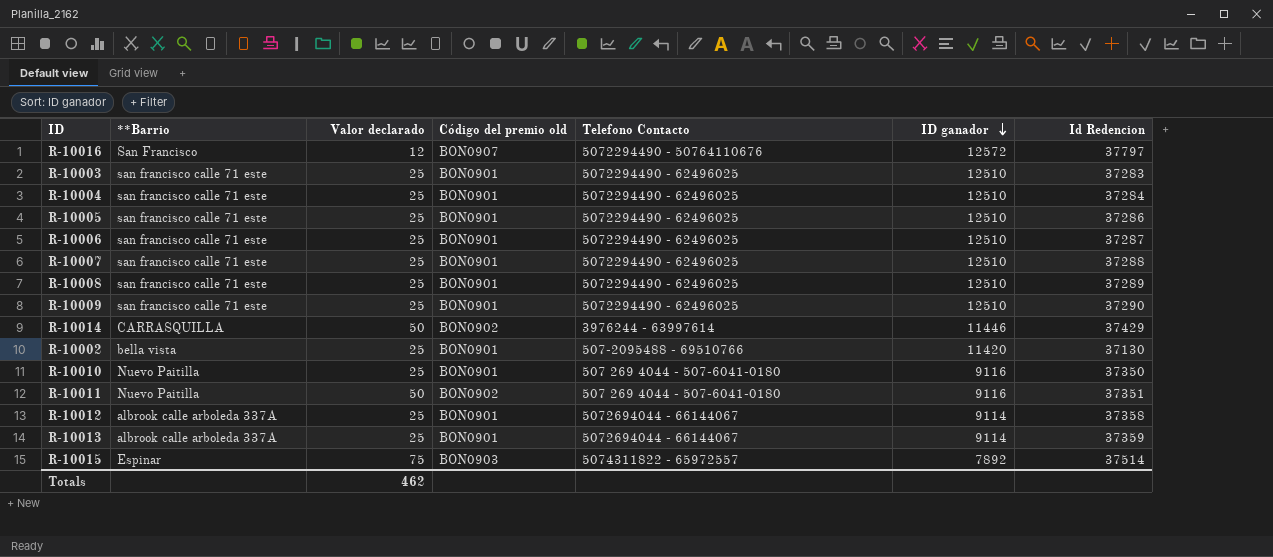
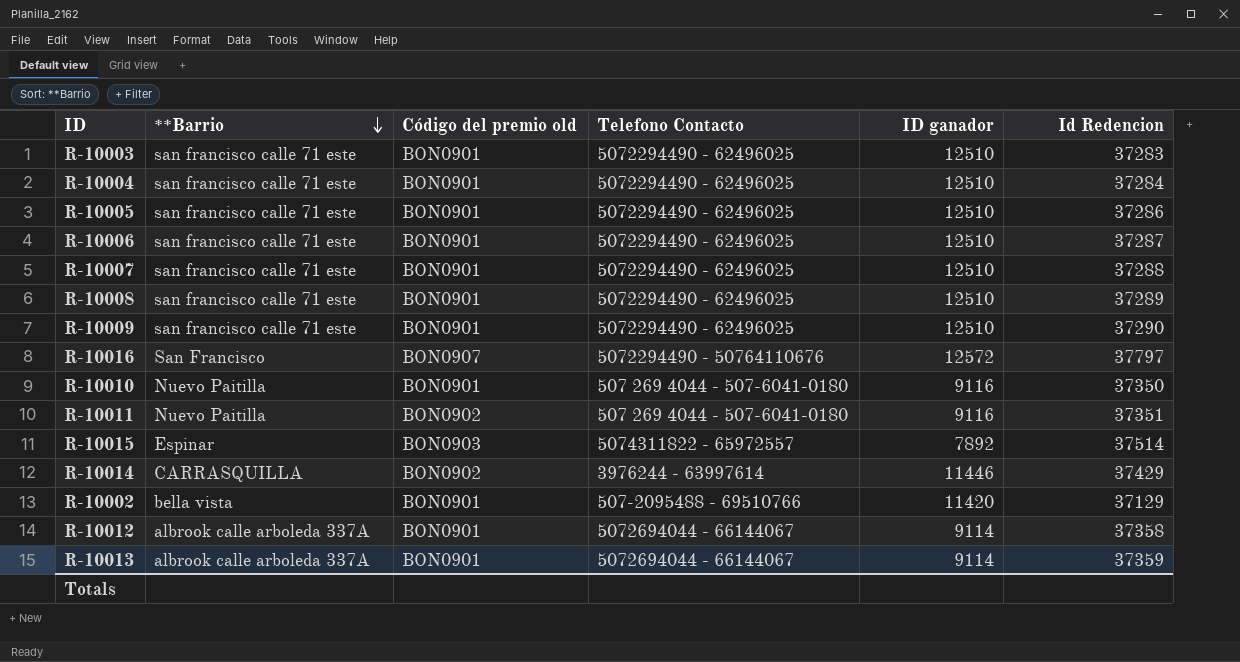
row order: ID ganador descending -> **Barrio descending
column Valor declarado | position: 3 -> none
R-10002 | Id Redencion: 37130 -> 37129

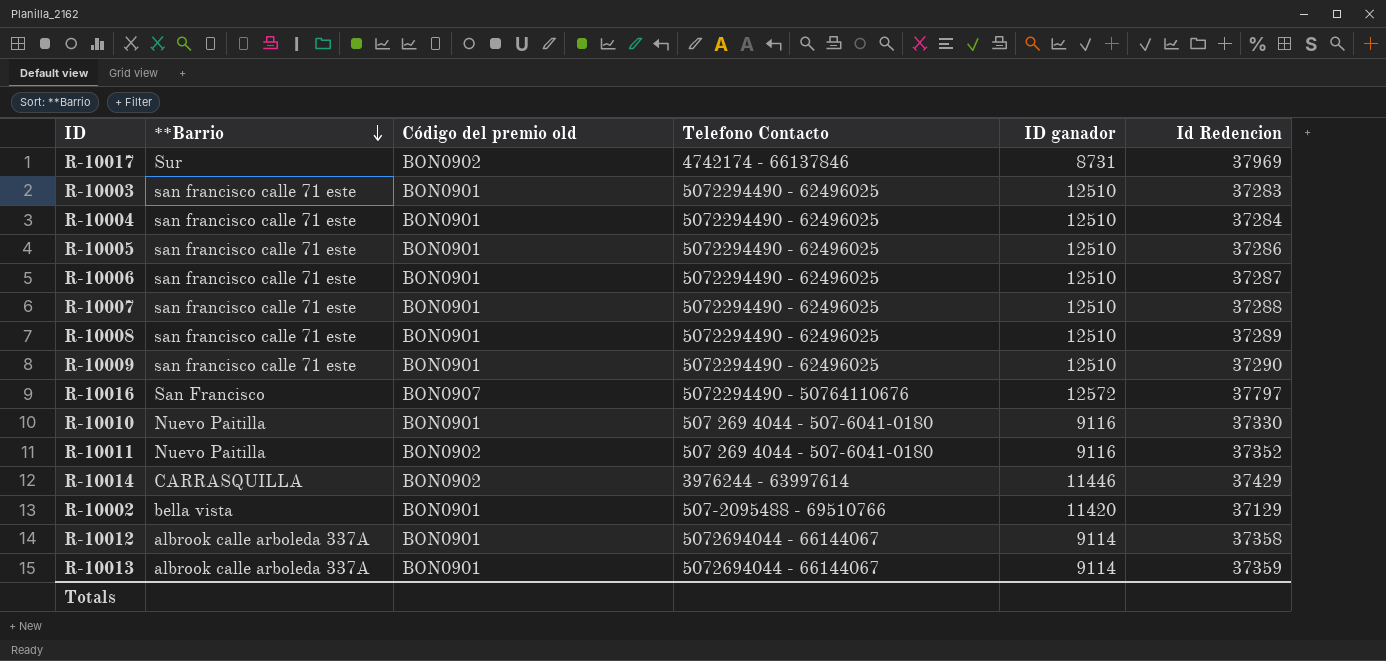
row R-10015: Espinar | BON0903 | 5074311822 - 65972557 | 7892 | 37514 -> none
row R-10017: none -> Sur | BON0902 | 4742174 - 66137846 | 8731 | 37969
R-10010 | Id Redencion: 37350 -> 37330
R-10011 | Id Redencion: 37351 -> 37352

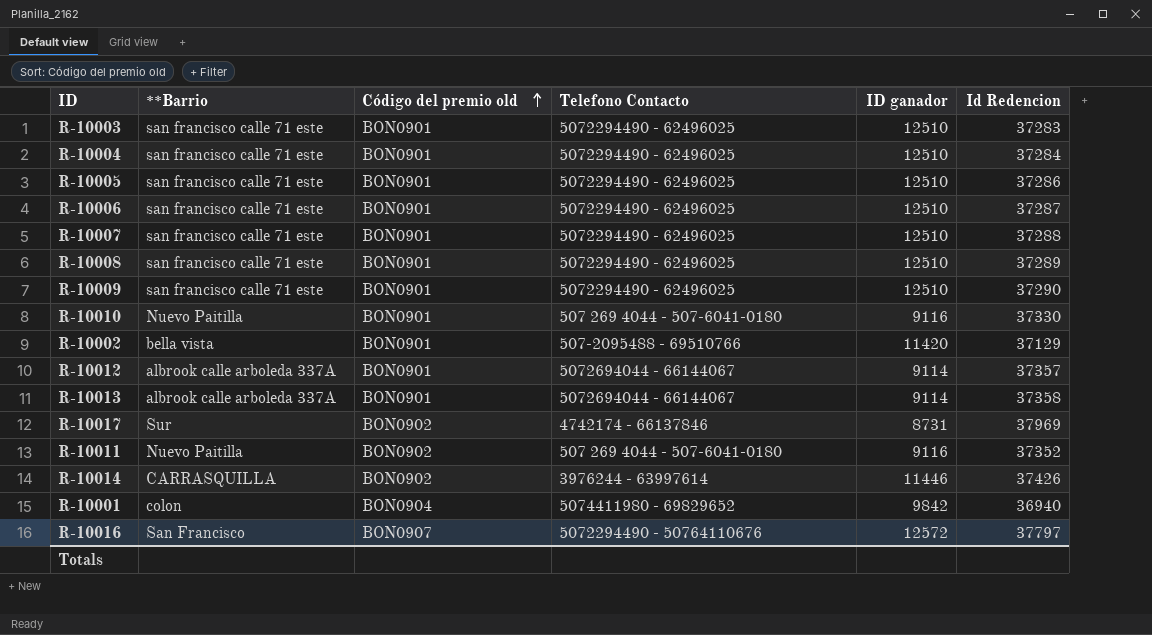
row order: **Barrio descending -> Código del premio old ascending
R-10012 | Id Redencion: 37358 -> 37357
R-10013 | Id Redencion: 37359 -> 37358
R-10014 | Id Redencion: 37429 -> 37426
row R-10001: none -> colon | BON0904 | 5074411980 - 69829652 | 9842 | 36940

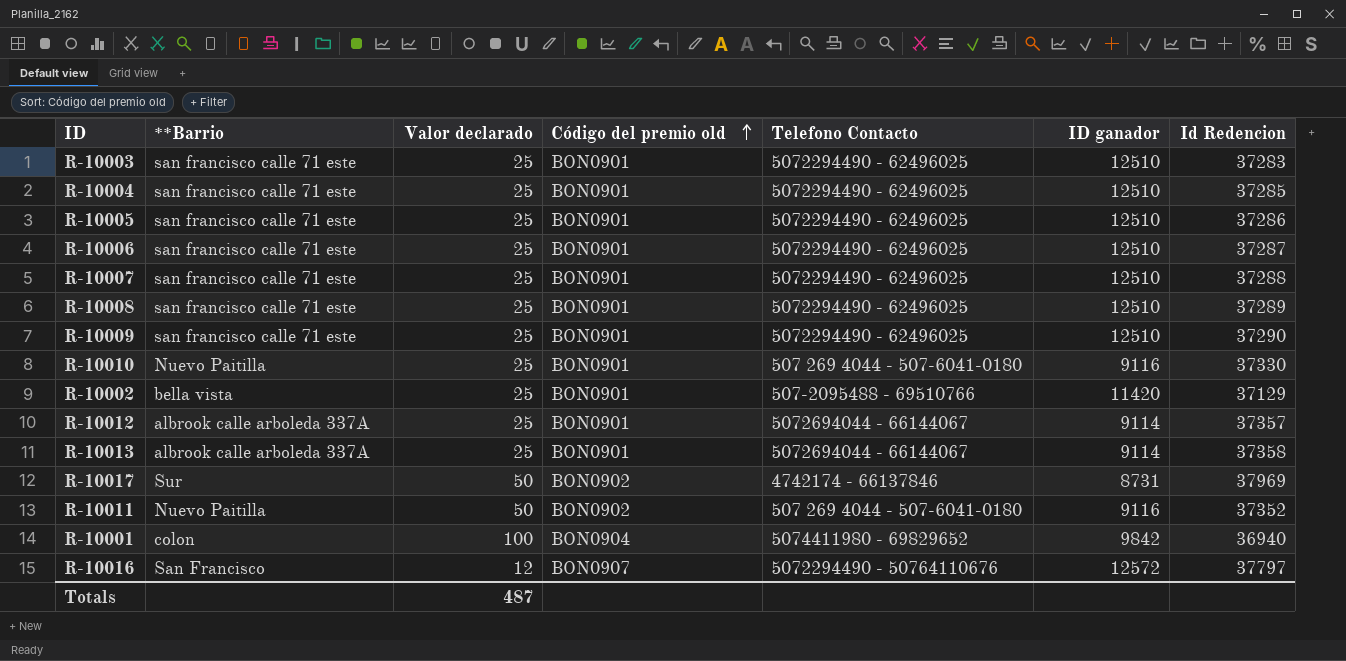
column Valor declarado | position: none -> 3
row R-10014: CARRASQUILLA | BON0902 | 3976244 - 63997614 | 11446 | 37426 -> none
R-10004 | Id Redencion: 37284 -> 37285

